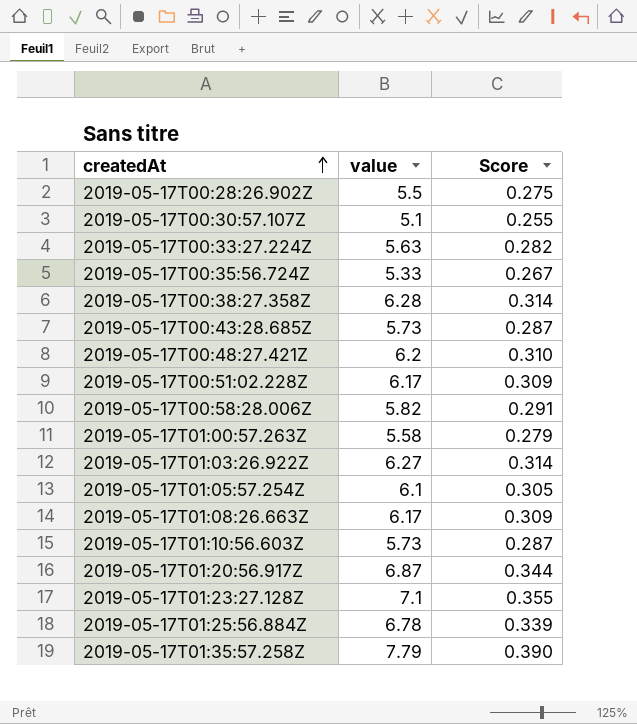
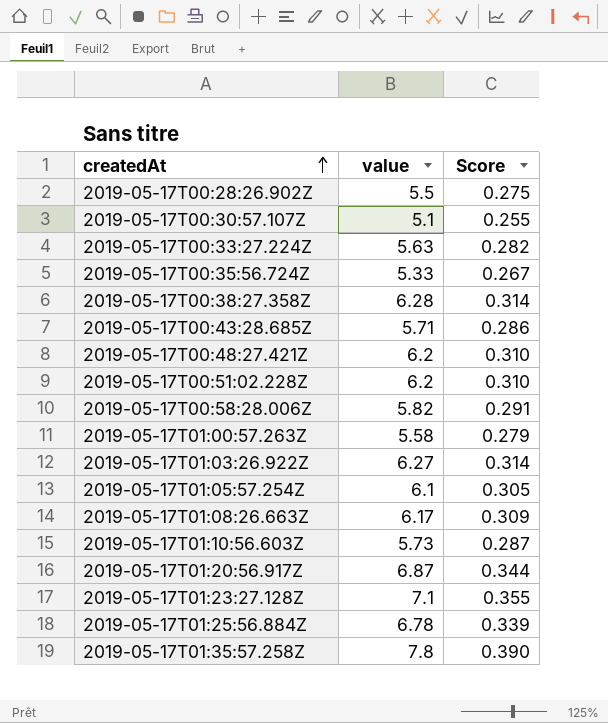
2019-05-17T00:43:28.685Z | value: 5.73 -> 5.71
2019-05-17T00:43:28.685Z | Score: 0.287 -> 0.286
2019-05-17T00:51:02.228Z | value: 6.17 -> 6.2
2019-05-17T00:51:02.228Z | Score: 0.309 -> 0.310
2019-05-17T01:35:57.258Z | value: 7.79 -> 7.8

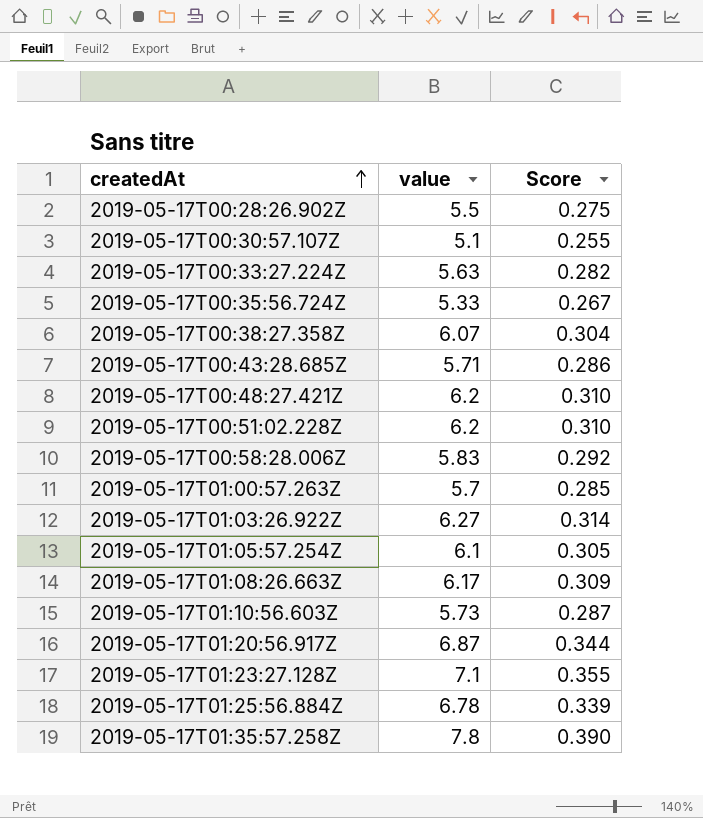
2019-05-17T00:38:27.358Z | value: 6.28 -> 6.07
2019-05-17T00:38:27.358Z | Score: 0.314 -> 0.304
2019-05-17T00:58:28.006Z | value: 5.82 -> 5.83
2019-05-17T00:58:28.006Z | Score: 0.291 -> 0.292
2019-05-17T01:00:57.263Z | value: 5.58 -> 5.7
2019-05-17T01:00:57.263Z | Score: 0.279 -> 0.285

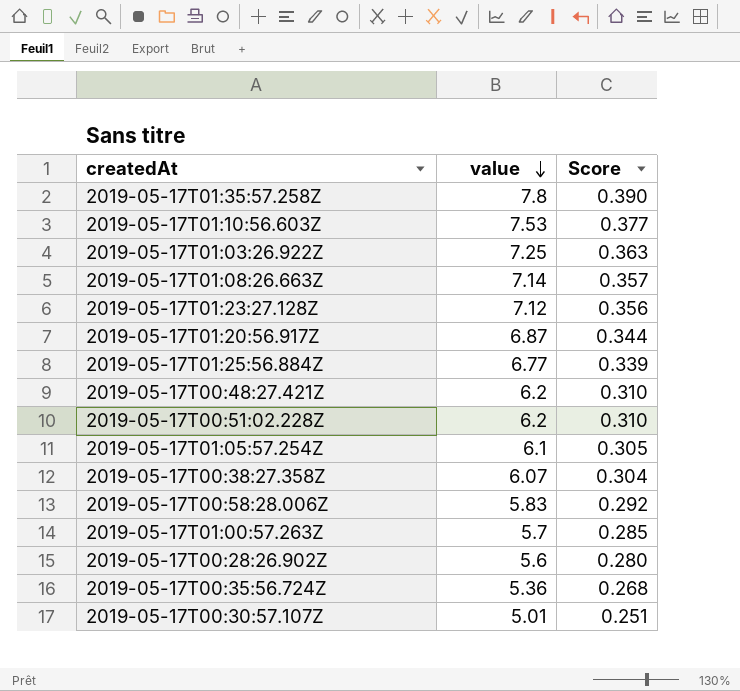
row order: createdAt ascending -> value descending
row 2019-05-17T00:33:27.224Z: 5.63 | 0.282 -> none
row 2019-05-17T00:43:28.685Z: 5.71 | 0.286 -> none
2019-05-17T01:10:56.603Z | value: 5.73 -> 7.53
2019-05-17T01:10:56.603Z | Score: 0.287 -> 0.377
2019-05-17T01:03:26.922Z | value: 6.27 -> 7.25
2019-05-17T01:03:26.922Z | Score: 0.314 -> 0.363
2019-05-17T01:08:26.663Z | value: 6.17 -> 7.14
2019-05-17T01:08:26.663Z | Score: 0.309 -> 0.357
2019-05-17T01:23:27.128Z | value: 7.1 -> 7.12
2019-05-17T01:23:27.128Z | Score: 0.355 -> 0.356
2019-05-17T01:25:56.884Z | value: 6.78 -> 6.77
2019-05-17T00:28:26.902Z | value: 5.5 -> 5.6
2019-05-17T00:28:26.902Z | Score: 0.275 -> 0.280
2019-05-17T00:35:56.724Z | value: 5.33 -> 5.36
2019-05-17T00:35:56.724Z | Score: 0.267 -> 0.268
2019-05-17T00:30:57.107Z | value: 5.1 -> 5.01
2019-05-17T00:30:57.107Z | Score: 0.255 -> 0.251

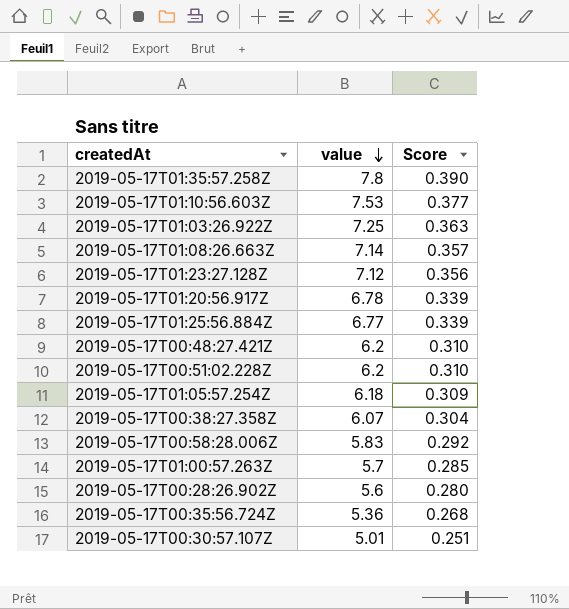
2019-05-17T01:20:56.917Z | value: 6.87 -> 6.78
2019-05-17T01:20:56.917Z | Score: 0.344 -> 0.339
2019-05-17T01:05:57.254Z | value: 6.1 -> 6.18
2019-05-17T01:05:57.254Z | Score: 0.305 -> 0.309

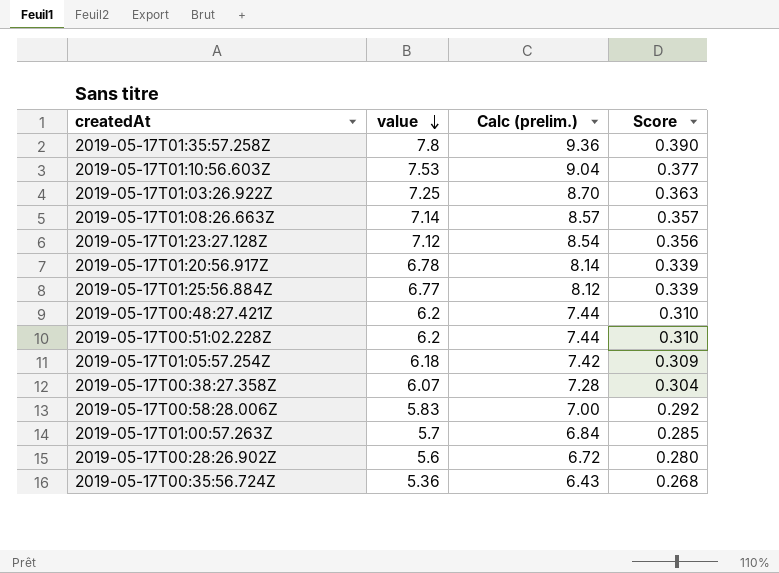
column Calc (prelim.) | formula: none -> [value] * 1.2
row 2019-05-17T00:30:57.107Z: 5.01 | 0.251 -> none

